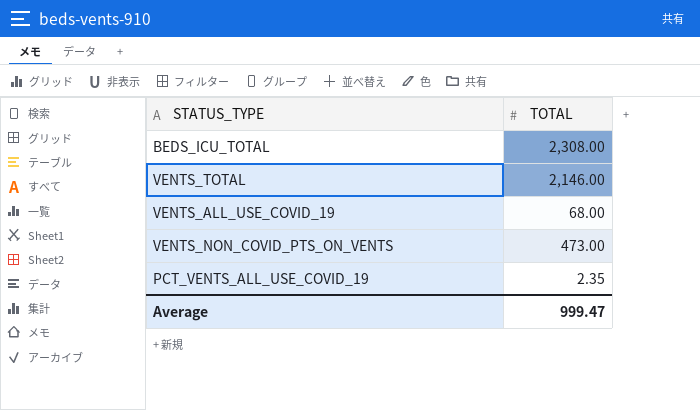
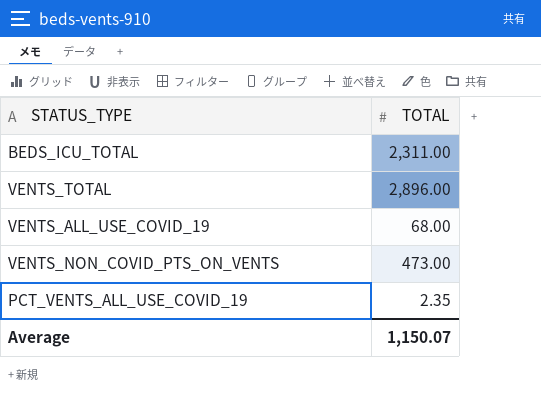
BEDS_ICU_TOTAL | TOTAL: 2,308.00 -> 2,311.00
VENTS_TOTAL | TOTAL: 2,146.00 -> 2,896.00
Average | TOTAL: 999.47 -> 1,150.07

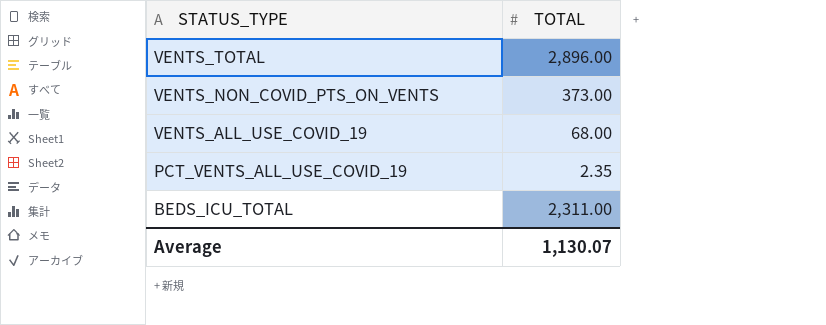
row order: none -> STATUS_TYPE descending
VENTS_NON_COVID_PTS_ON_VENTS | TOTAL: 473.00 -> 373.00
Average | TOTAL: 1,150.07 -> 1,130.07

